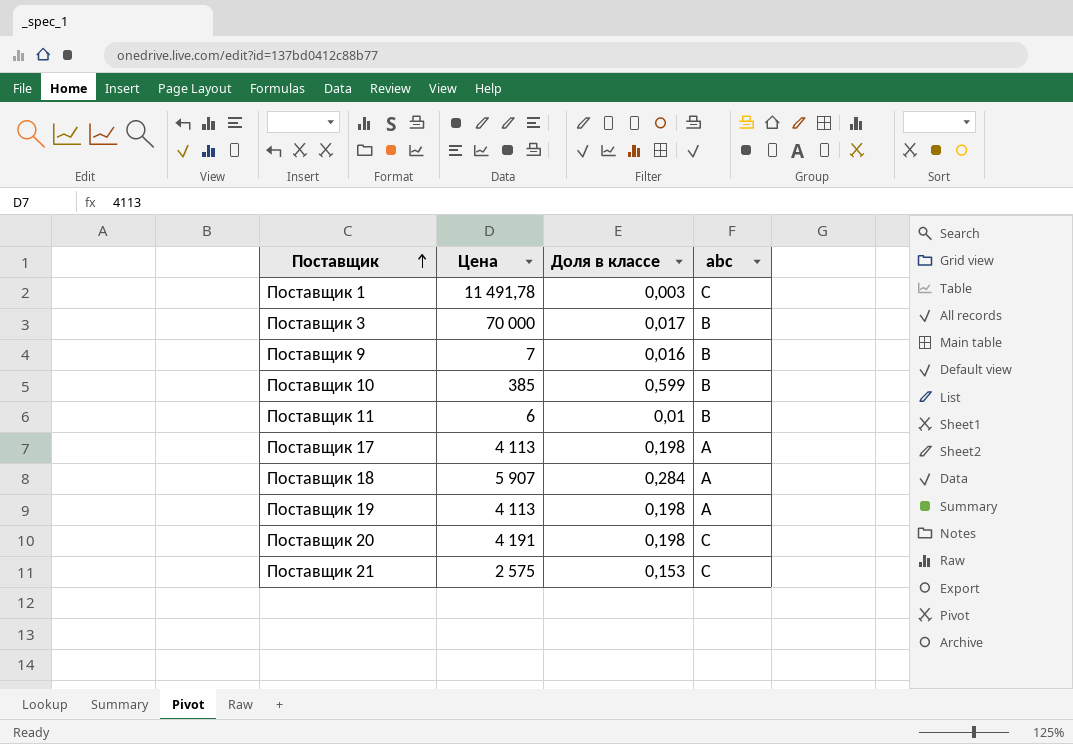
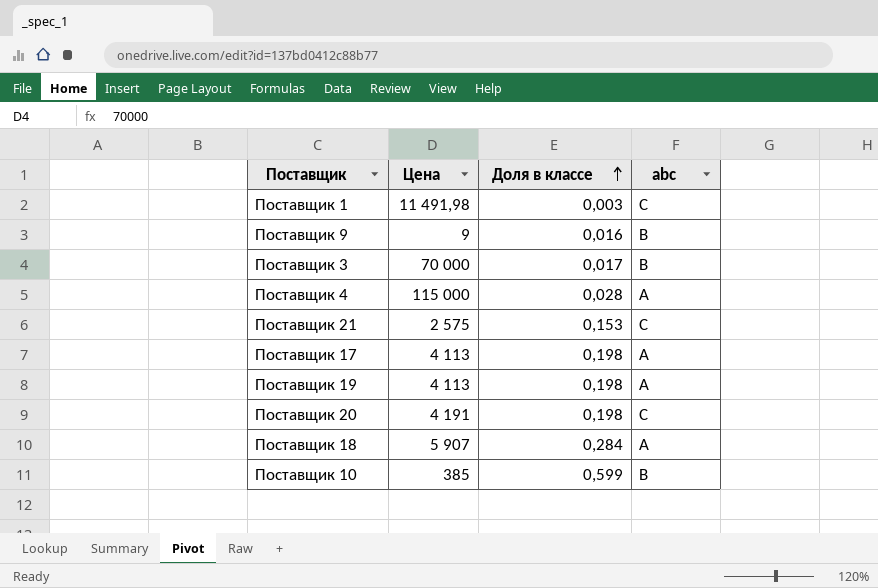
row order: Поставщик ascending -> Доля в классе ascending
row Поставщик 11: 6 | 0,01 | B -> none
Поставщик 1 | Цена: 11 491,78 -> 11 491,98
Поставщик 9 | Цена: 7 -> 9
row Поставщик 4: none -> 115 000 | 0,028 | A

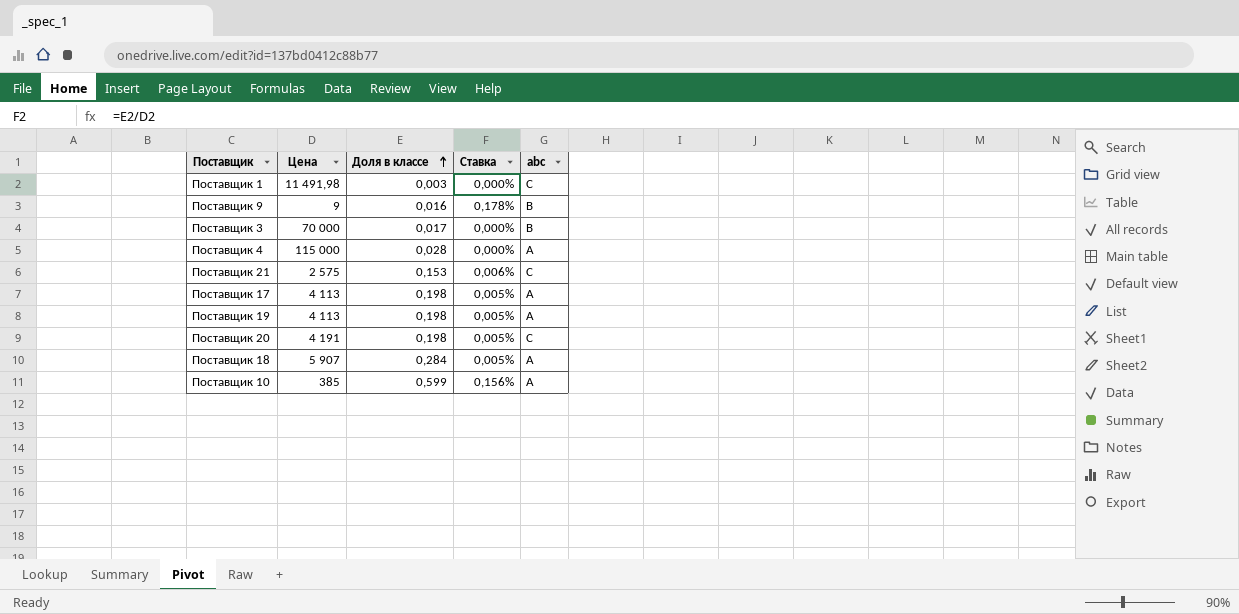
column Ставка | formula: none -> [Доля в классе] / [Цена]
Поставщик 10 | abc: B -> A

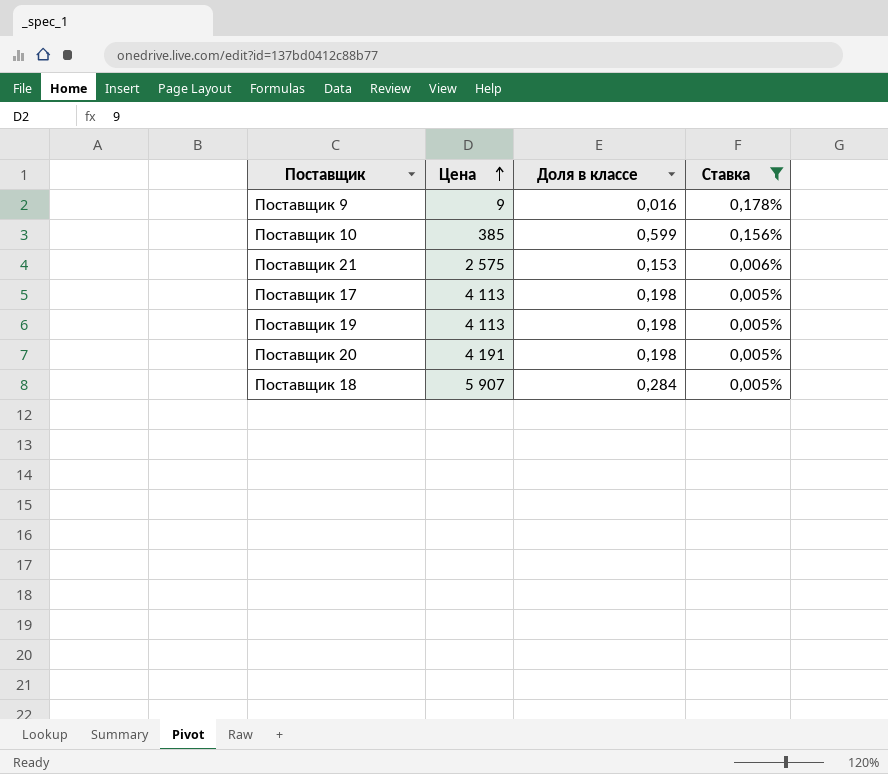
filter: none -> Ставка != 0,000%
row order: Доля в классе ascending -> Цена ascending
column abc | position: 5 -> none

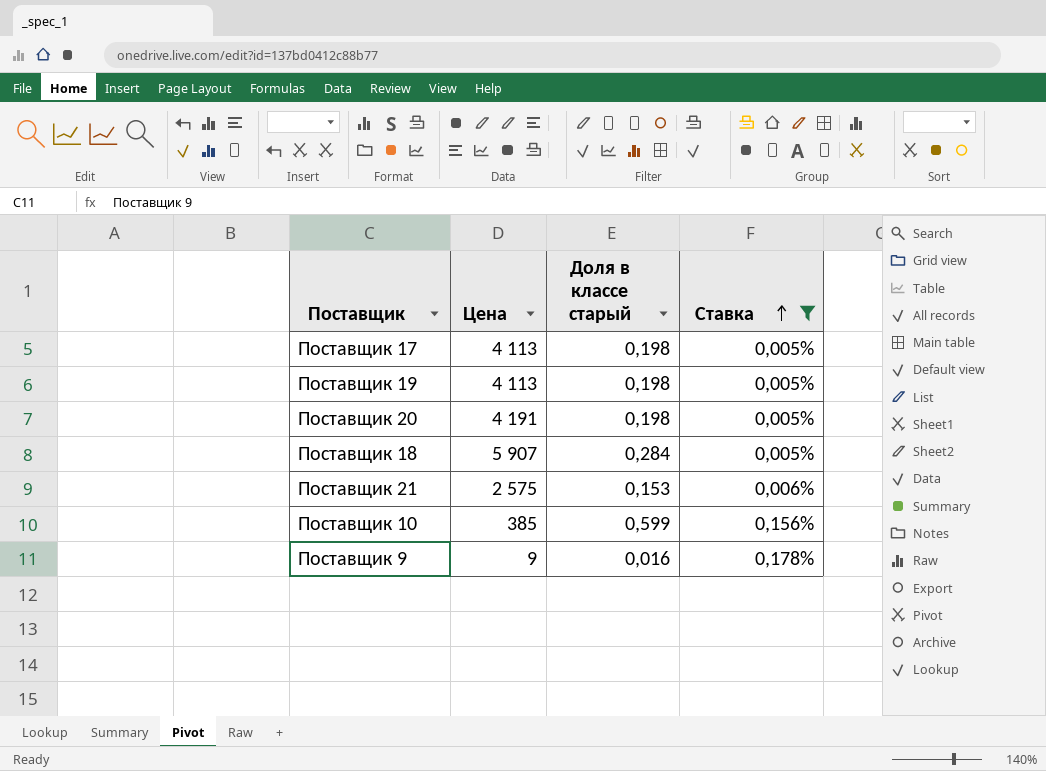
row order: Цена ascending -> Ставка ascending
column name: Доля в классе -> Доля в классе старый

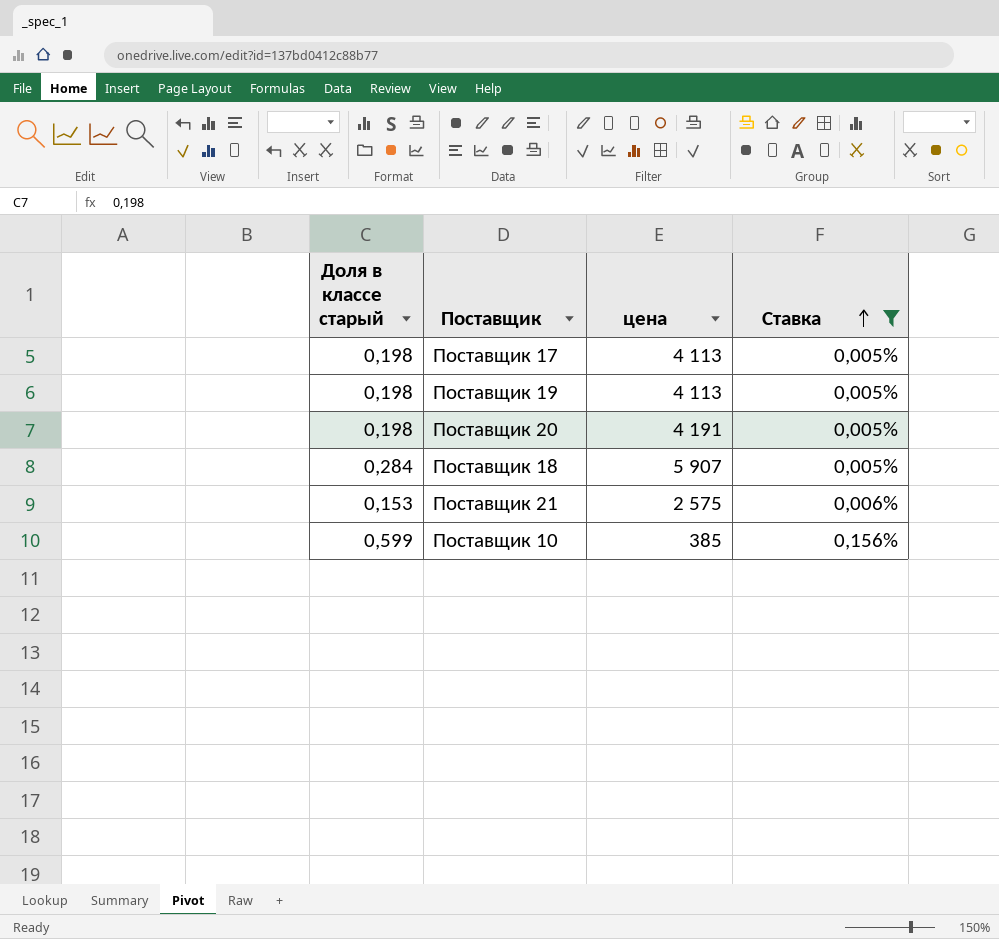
column Доля в классе старый | position: 3 -> 1
column name: Цена -> цена
row Поставщик 9: 9 | 0,016 | 0,178% -> none

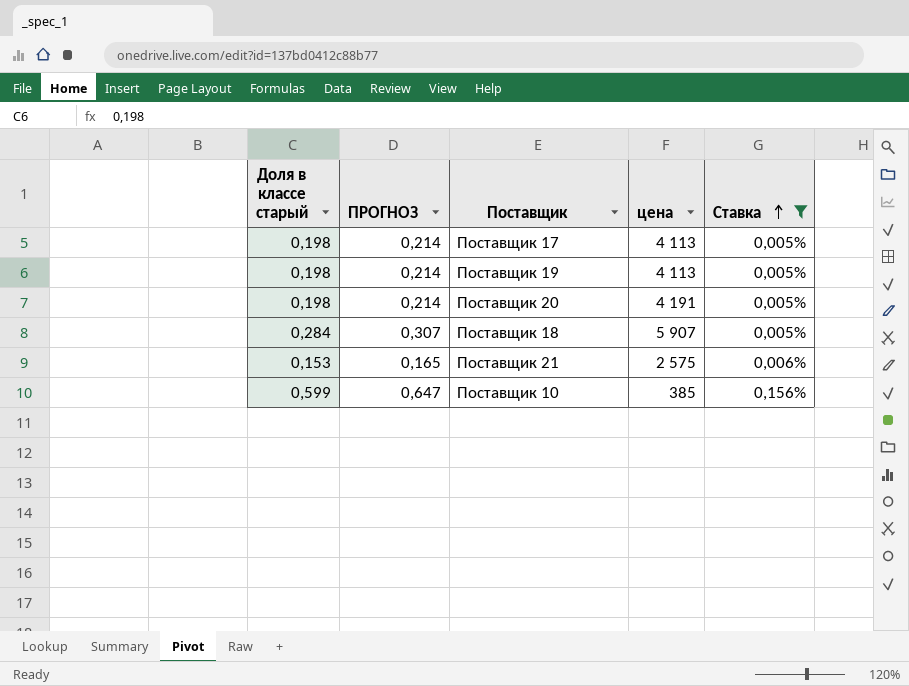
column ПРОГНОЗ | formula: none -> [Доля в классе старый] * 1,08

